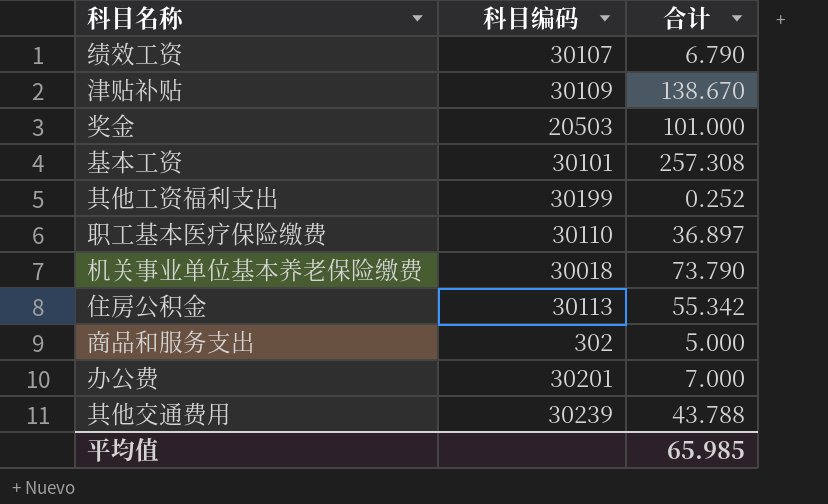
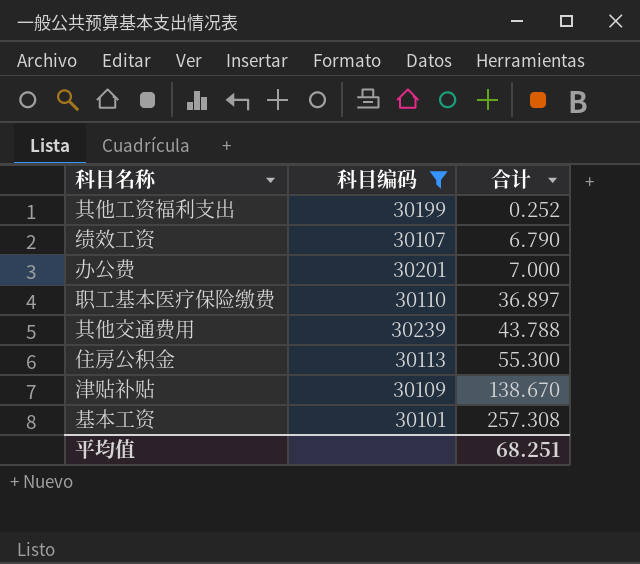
filter: none -> 科目编码 >= 30101
row order: none -> 合计 ascending
住房公积金 | 合计: 55.342 -> 55.300
平均值 | 合计: 65.985 -> 68.251

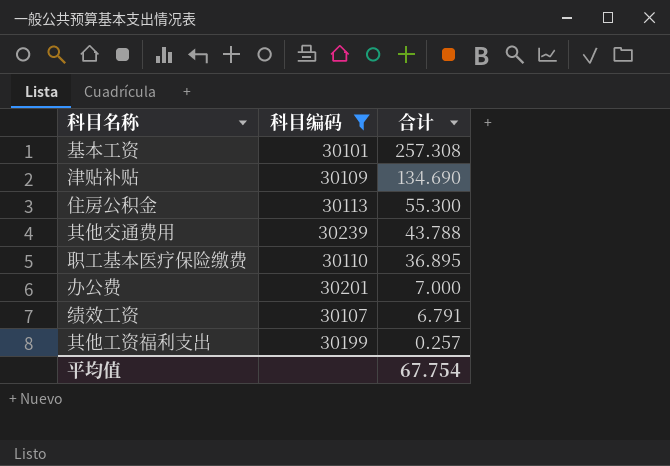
row order: 合计 ascending -> 合计 descending
津贴补贴 | 合计: 138.670 -> 134.690
职工基本医疗保险缴费 | 合计: 36.897 -> 36.895
绩效工资 | 合计: 6.790 -> 6.791
其他工资福利支出 | 合计: 0.252 -> 0.257
平均值 | 合计: 68.251 -> 67.754

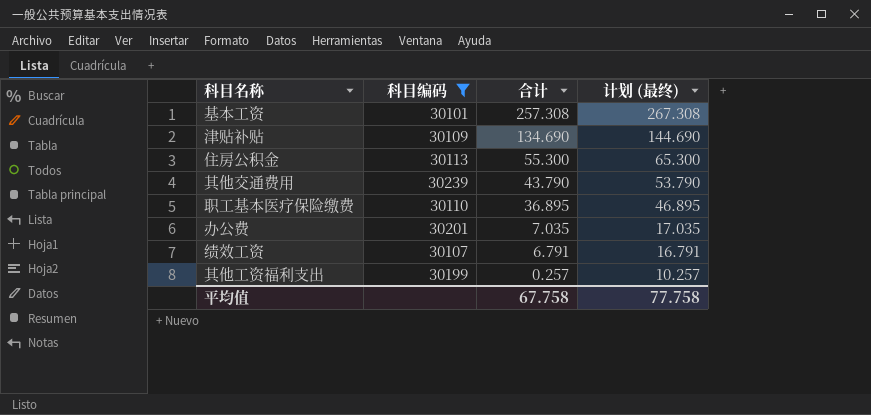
column 计划 (最终) | formula: none -> [合计] + 10
其他交通费用 | 合计: 43.788 -> 43.790
办公费 | 合计: 7.000 -> 7.035
平均值 | 合计: 67.754 -> 67.758

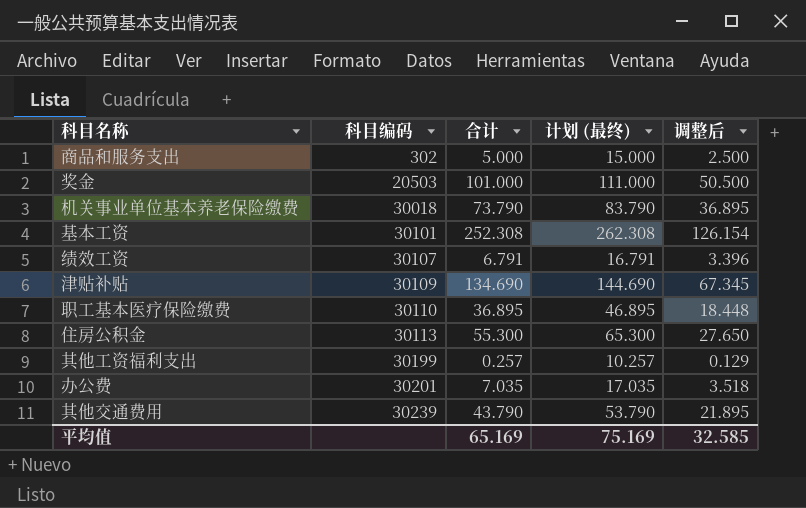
filter: 科目编码 >= 30101 -> none
row order: 合计 descending -> 科目编码 ascending
column 调整后 | formula: none -> [合计] * 0.5
基本工资 | 合计: 257.308 -> 252.308
基本工资 | 计划 (最终): 267.308 -> 262.308
平均值 | 合计: 67.758 -> 65.169
平均值 | 计划 (最终): 77.758 -> 75.169

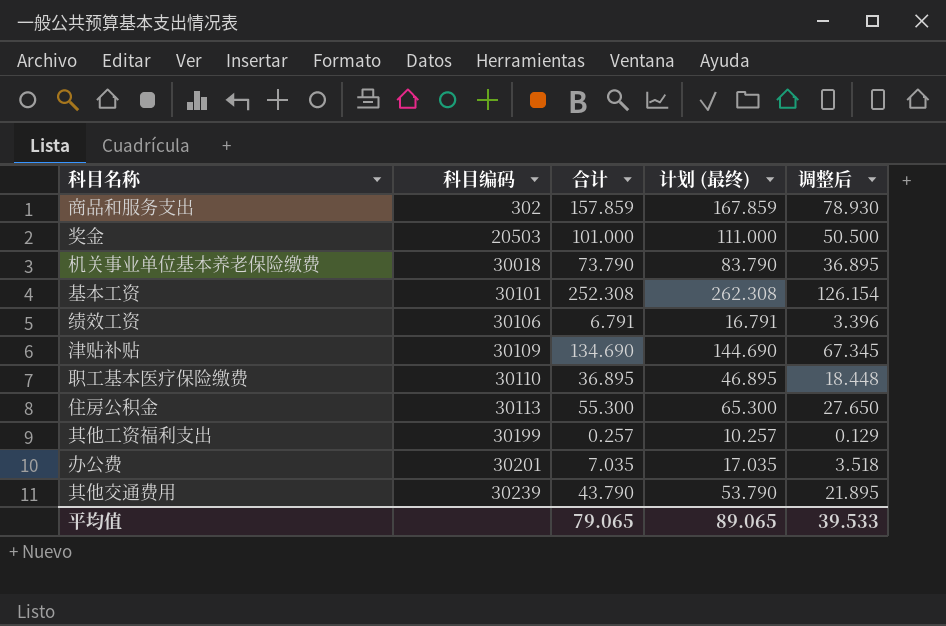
商品和服务支出 | 合计: 5.000 -> 157.859
商品和服务支出 | 计划 (最终): 15.000 -> 167.859
商品和服务支出 | 调整后: 2.500 -> 78.930
绩效工资 | 科目编码: 30107 -> 30106
平均值 | 合计: 65.169 -> 79.065
平均值 | 计划 (最终): 75.169 -> 89.065
平均值 | 调整后: 32.585 -> 39.533

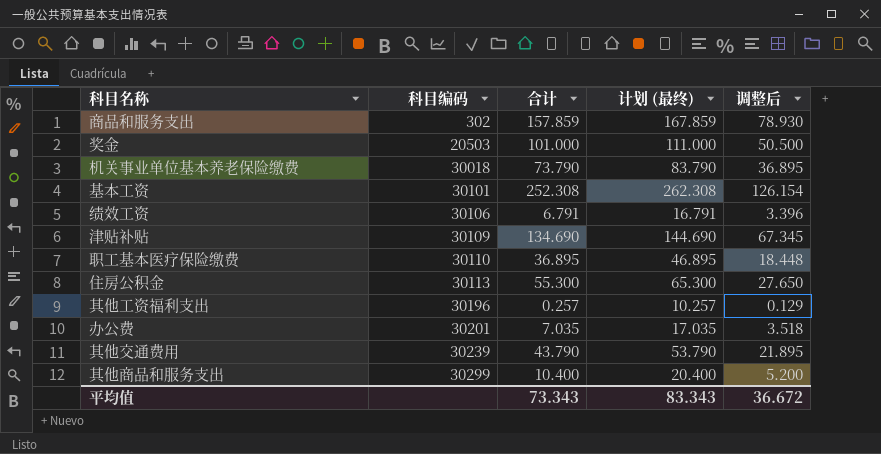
其他工资福利支出 | 科目编码: 30199 -> 30196
row 其他商品和服务支出: none -> 30299 | 10.400 | 20.400 | 5.200
平均值 | 合计: 79.065 -> 73.343
平均值 | 计划 (最终): 89.065 -> 83.343
平均值 | 调整后: 39.533 -> 36.672

